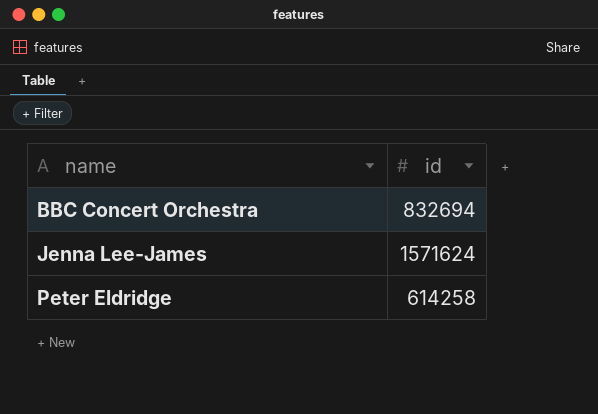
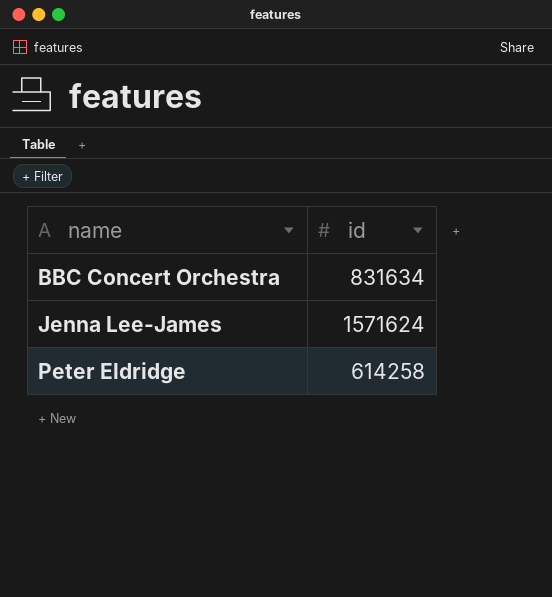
BBC Concert Orchestra | id: 832694 -> 831634

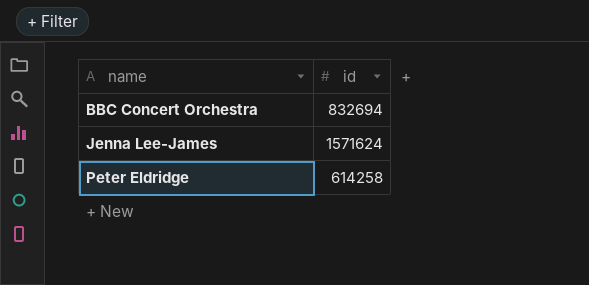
BBC Concert Orchestra | id: 831634 -> 832694

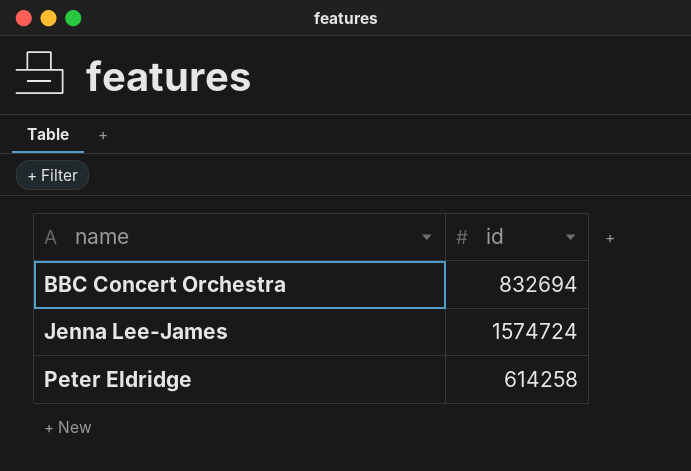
Jenna Lee-James | id: 1571624 -> 1574724

